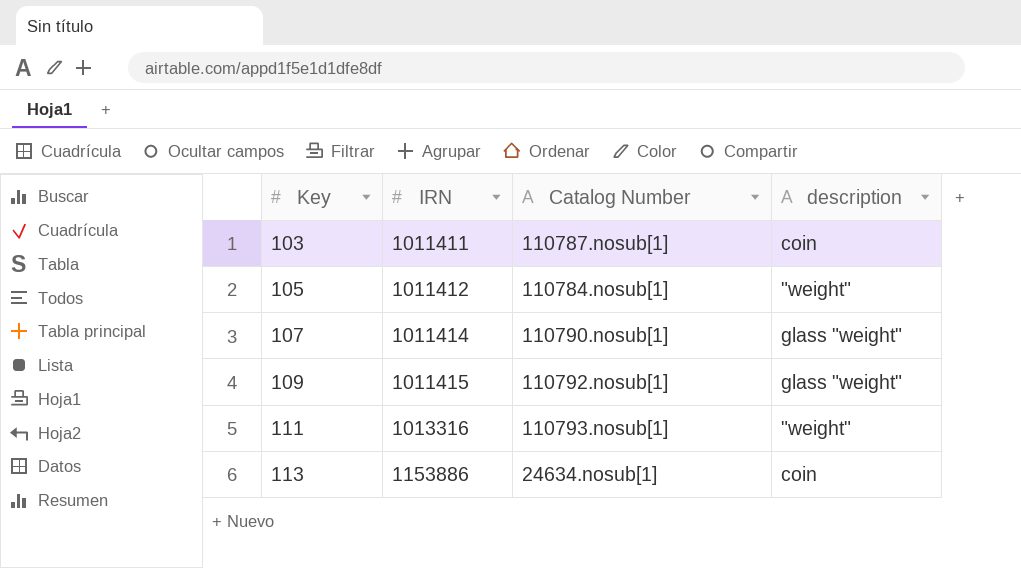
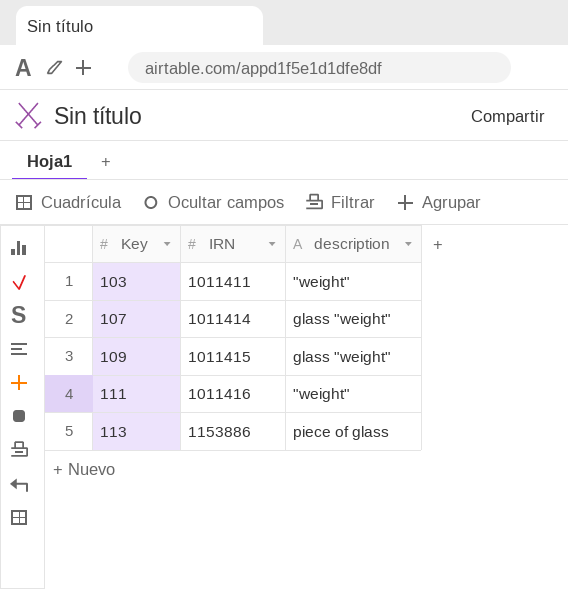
column Catalog Number | position: 3 -> none
row 105: 1011412 | 110784.nosub[1] | "weight" -> none
103 | description: coin -> "weight"
111 | IRN: 1013316 -> 1011416
113 | description: coin -> piece of glass

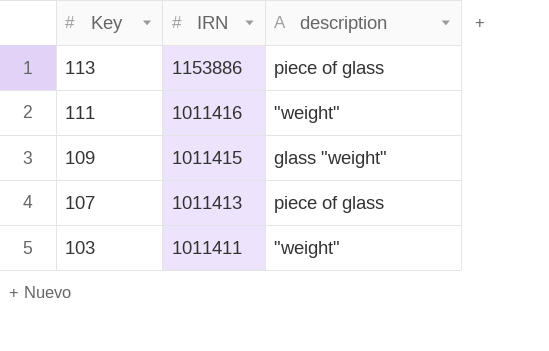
row order: Key ascending -> Key descending
107 | IRN: 1011414 -> 1011413
107 | description: glass "weight" -> piece of glass

